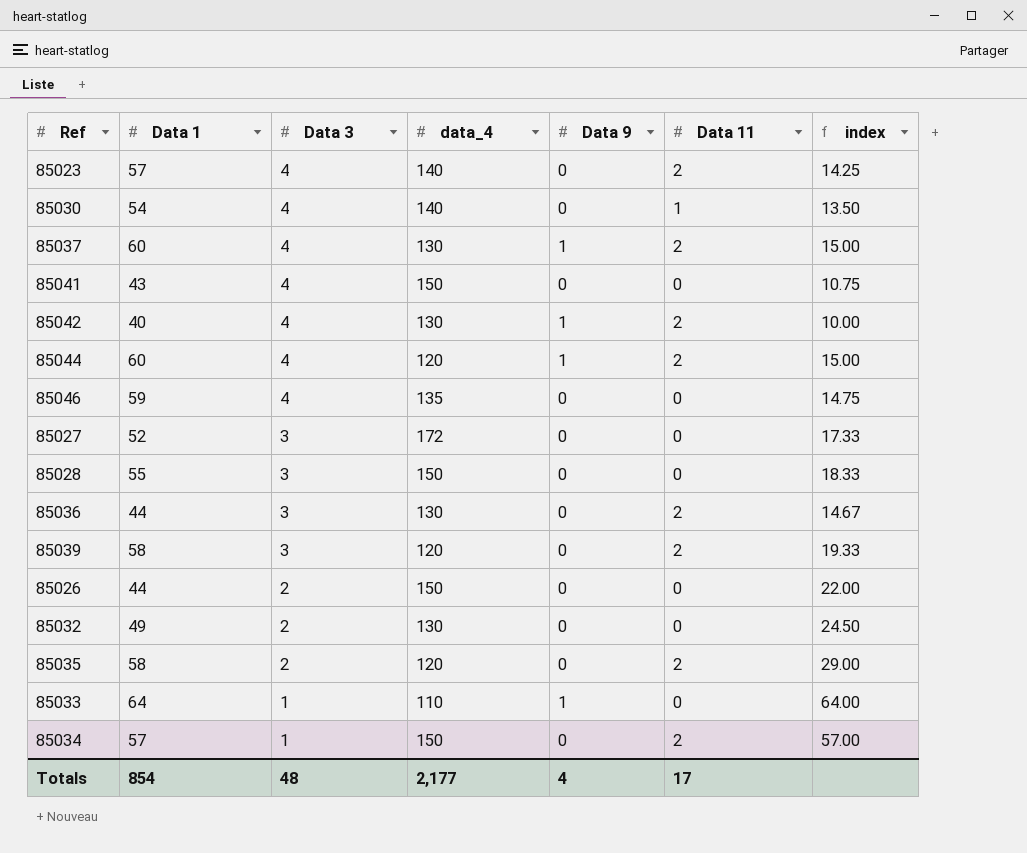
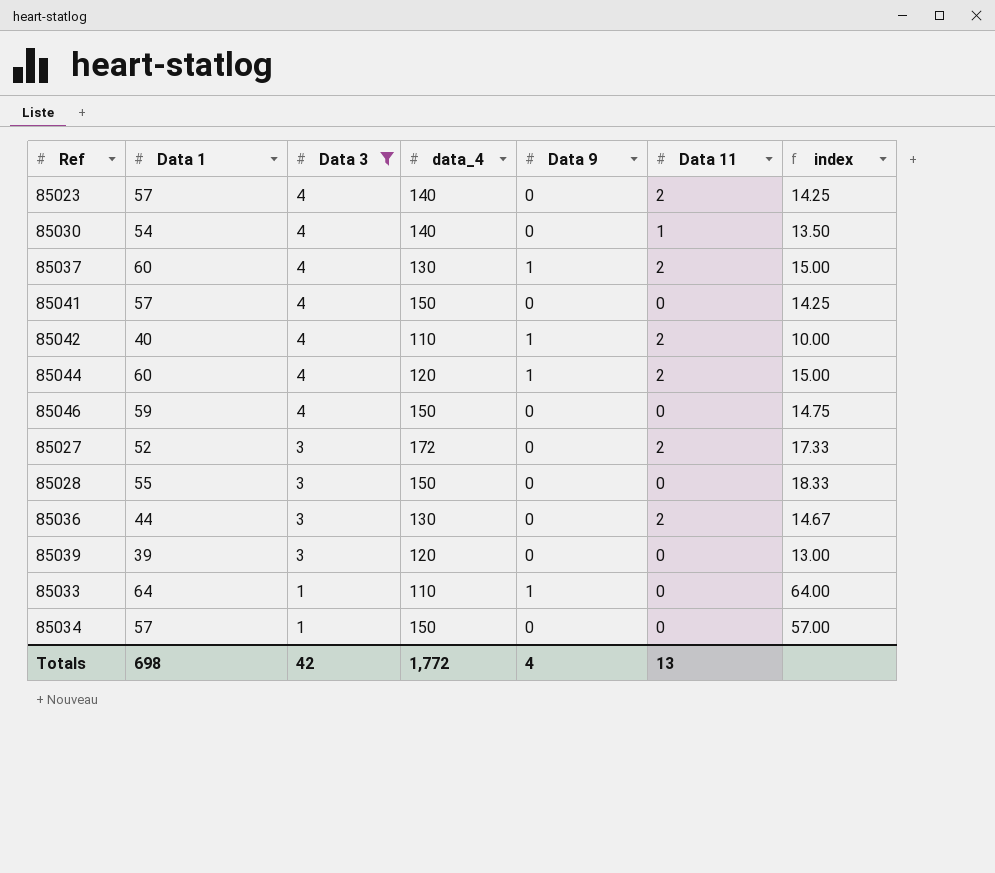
filter: none -> Data 3 != 2
85041 | Data 1: 43 -> 57
85041 | index: 10.75 -> 14.25
85042 | data_4: 130 -> 110
85046 | data_4: 135 -> 150
85027 | Data 11: 0 -> 2
85039 | Data 1: 58 -> 39
85039 | Data 11: 2 -> 0
85039 | index: 19.33 -> 13.00
85034 | Data 11: 2 -> 0
Totals | Data 1: 854 -> 698
Totals | Data 3: 48 -> 42
Totals | data_4: 2,177 -> 1,772
Totals | Data 11: 17 -> 13

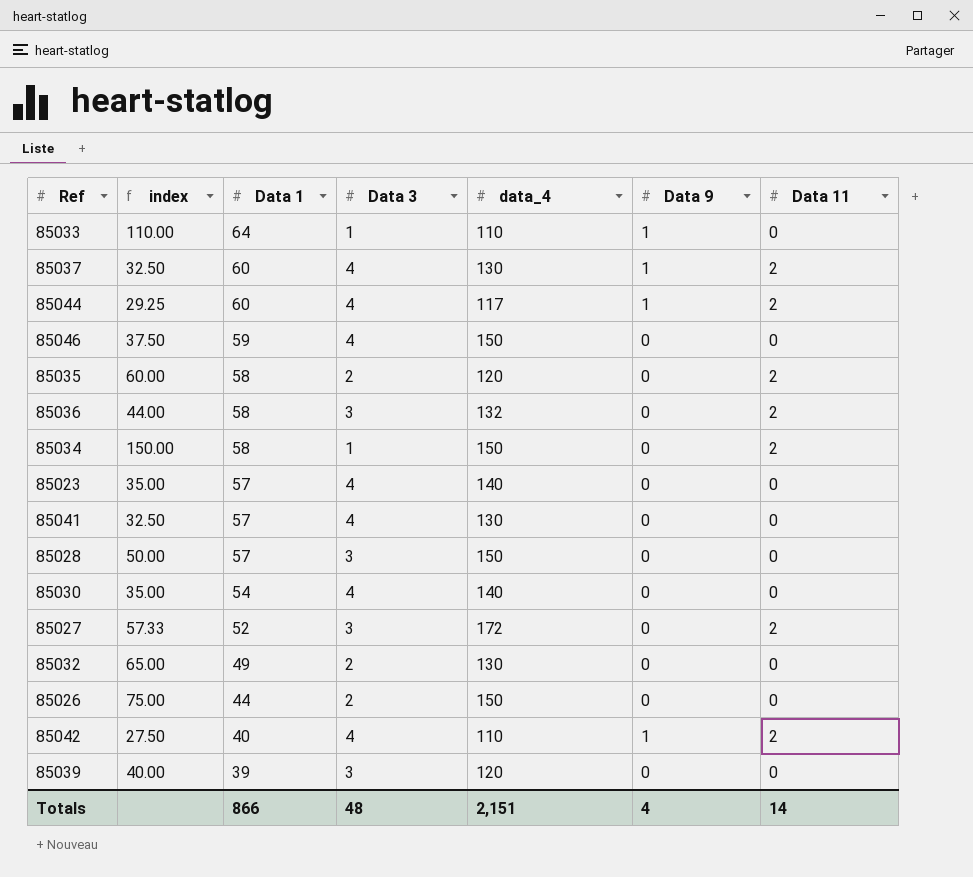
filter: Data 3 != 2 -> none
row order: Data 3 descending -> Data 1 descending
column index | formula: [Data 1] / [Data 3] -> [data_4] / [Data 3]
column index | position: 7 -> 2
85044 | data_4: 120 -> 117
85036 | Data 1: 44 -> 58
85036 | data_4: 130 -> 132
85034 | Data 1: 57 -> 58
85034 | Data 11: 0 -> 2
85023 | Data 11: 2 -> 0
85041 | data_4: 150 -> 130
85028 | Data 1: 55 -> 57
85030 | Data 11: 1 -> 0
Totals | Data 1: 698 -> 866
Totals | Data 3: 42 -> 48
Totals | data_4: 1,772 -> 2,151
Totals | Data 11: 13 -> 14

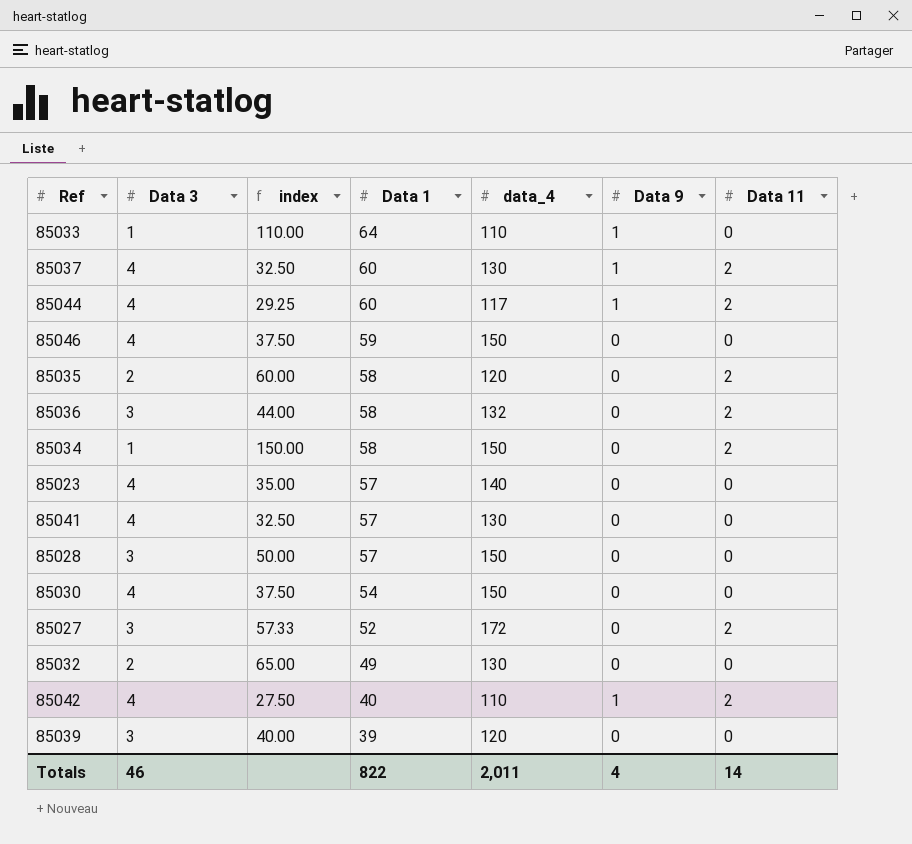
column Data 3 | position: 4 -> 2
row 85026: 75.00 | 44 | 2 | 150 | 0 | 0 -> none
85030 | index: 35.00 -> 37.50
85030 | data_4: 140 -> 150
Totals | Data 3: 48 -> 46
Totals | Data 1: 866 -> 822
Totals | data_4: 2,151 -> 2,011

